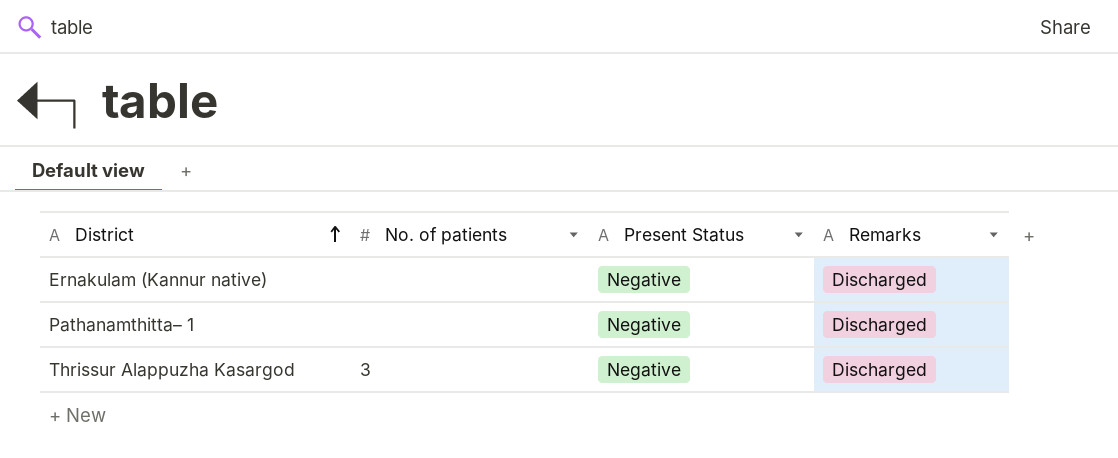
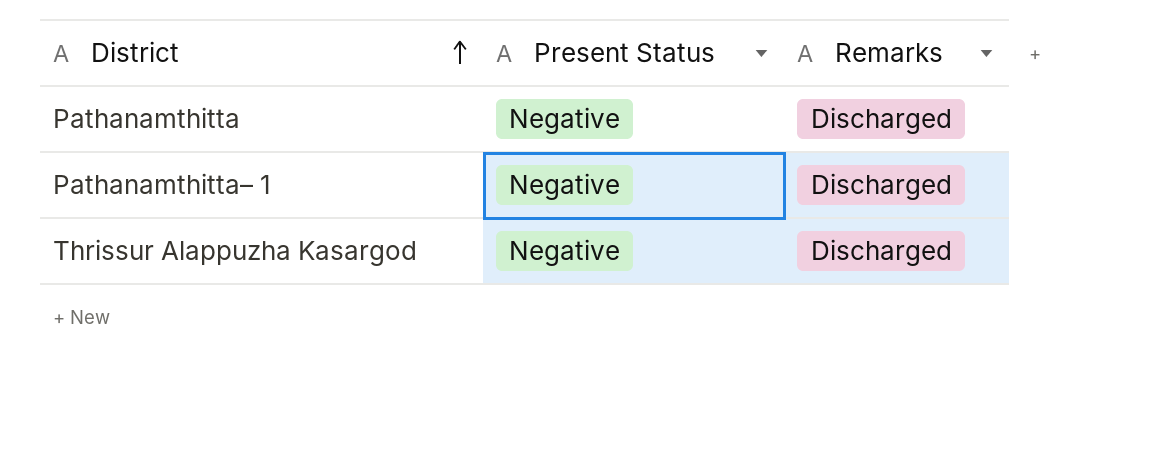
column No. of patients | position: 2 -> none
row Ernakulam (Kannur native): none | Negative | Discharged -> none
row Pathanamthitta: none -> Negative | Discharged

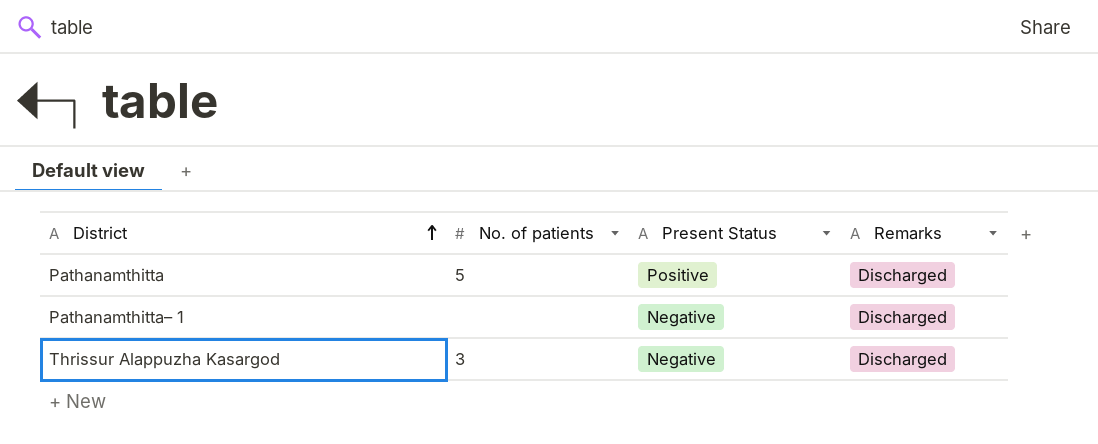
column No. of patients | position: none -> 2
Pathanamthitta | Present Status: Negative -> Positive

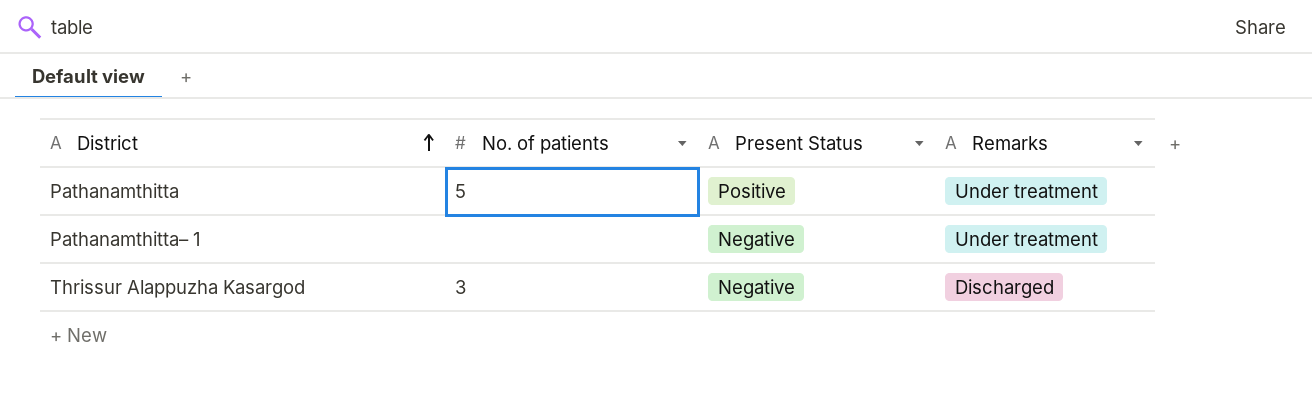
Pathanamthitta | Remarks: Discharged -> Under treatment
Pathanamthitta– 1 | Remarks: Discharged -> Under treatment

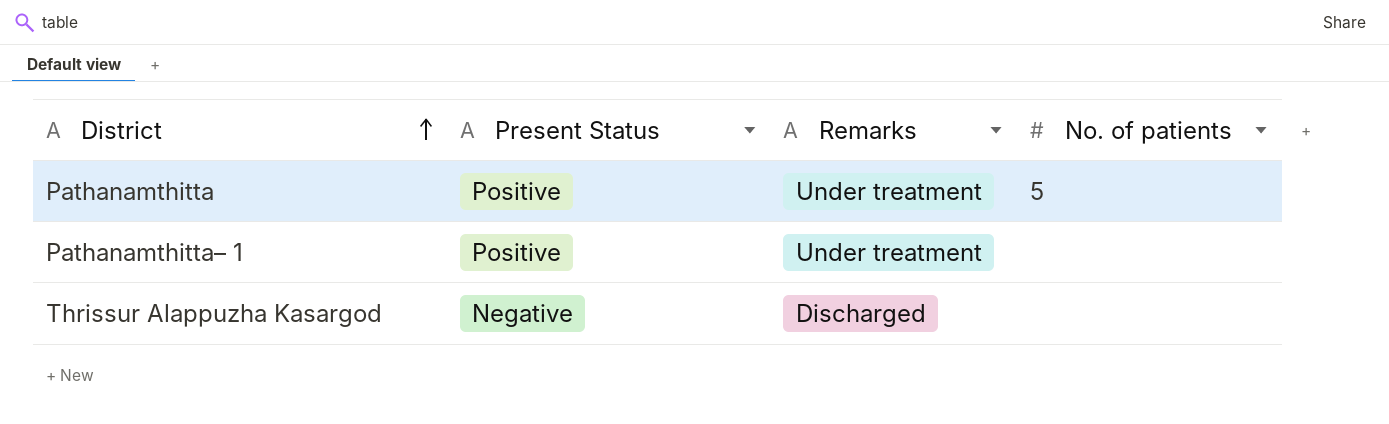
column No. of patients | position: 2 -> 4
Pathanamthitta– 1 | Present Status: Negative -> Positive
Thrissur Alappuzha Kasargod | No. of patients: 3 -> none

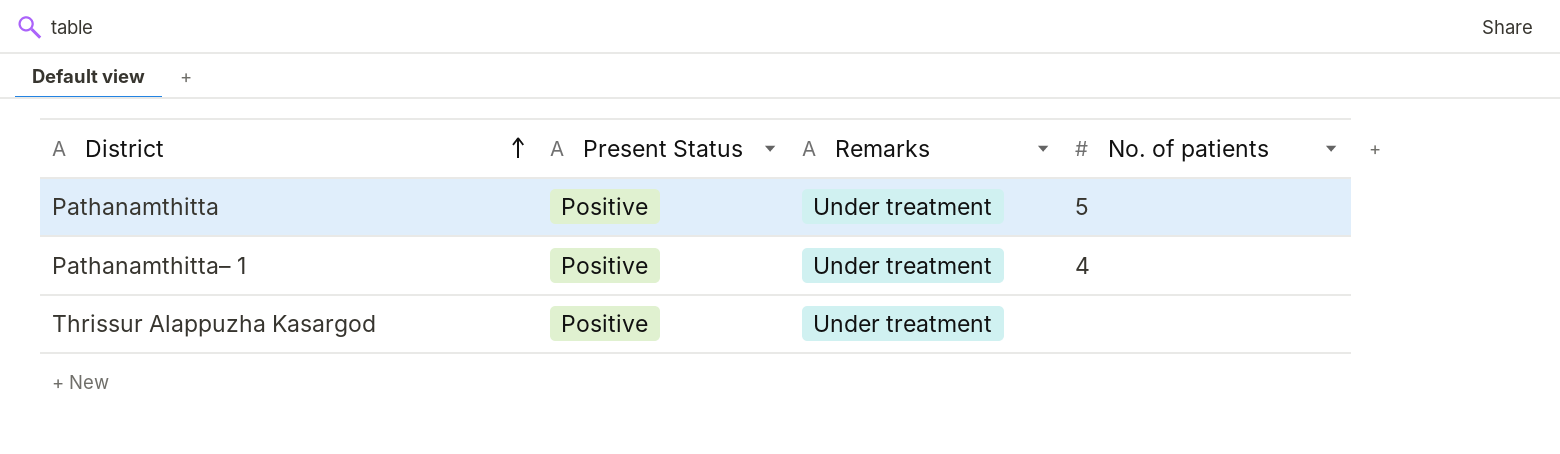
Pathanamthitta– 1 | No. of patients: none -> 4
Thrissur Alappuzha Kasargod | Present Status: Negative -> Positive
Thrissur Alappuzha Kasargod | Remarks: Discharged -> Under treatment

